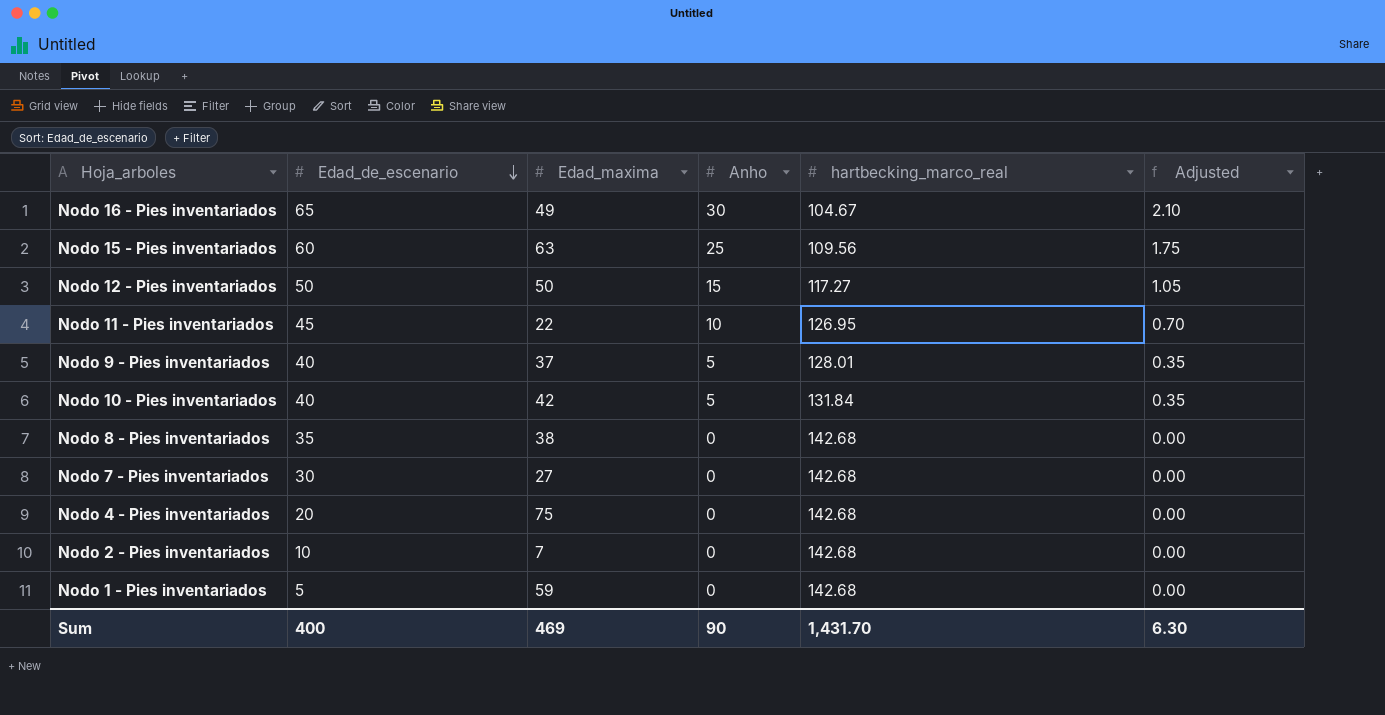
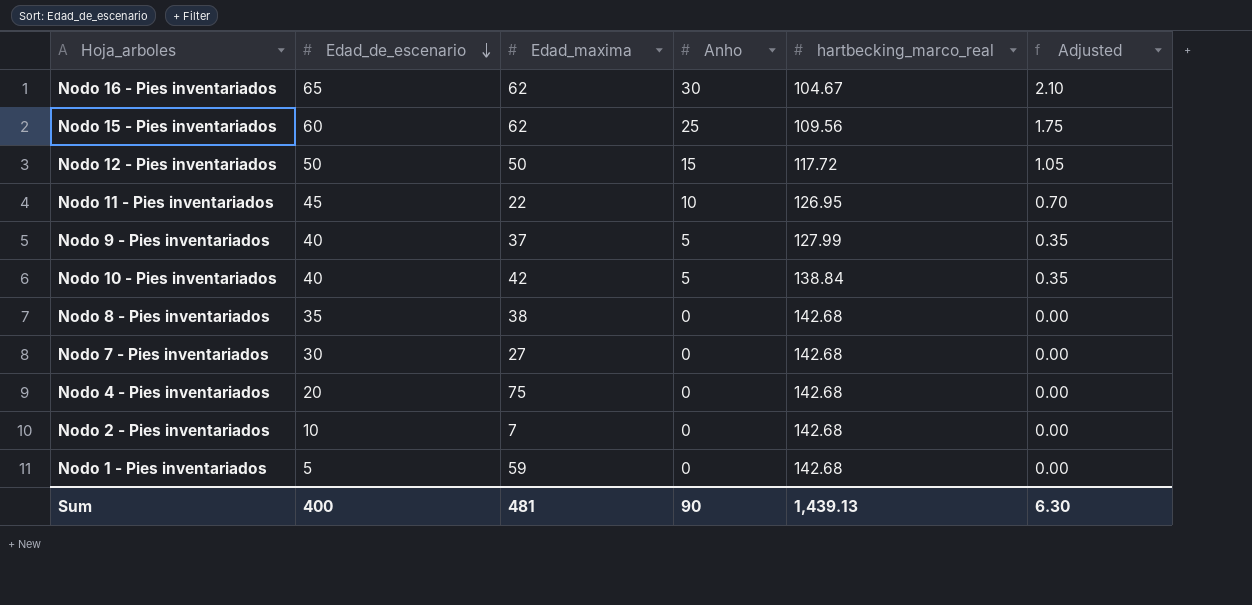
Nodo 16 - Pies inventariados | Edad_maxima: 49 -> 62
Nodo 15 - Pies inventariados | Edad_maxima: 63 -> 62
Nodo 12 - Pies inventariados | hartbecking_marco_real: 117.27 -> 117.72
Nodo 9 - Pies inventariados | hartbecking_marco_real: 128.01 -> 127.99
Nodo 10 - Pies inventariados | hartbecking_marco_real: 131.84 -> 138.84
Sum | Edad_maxima: 469 -> 481
Sum | hartbecking_marco_real: 1,431.70 -> 1,439.13

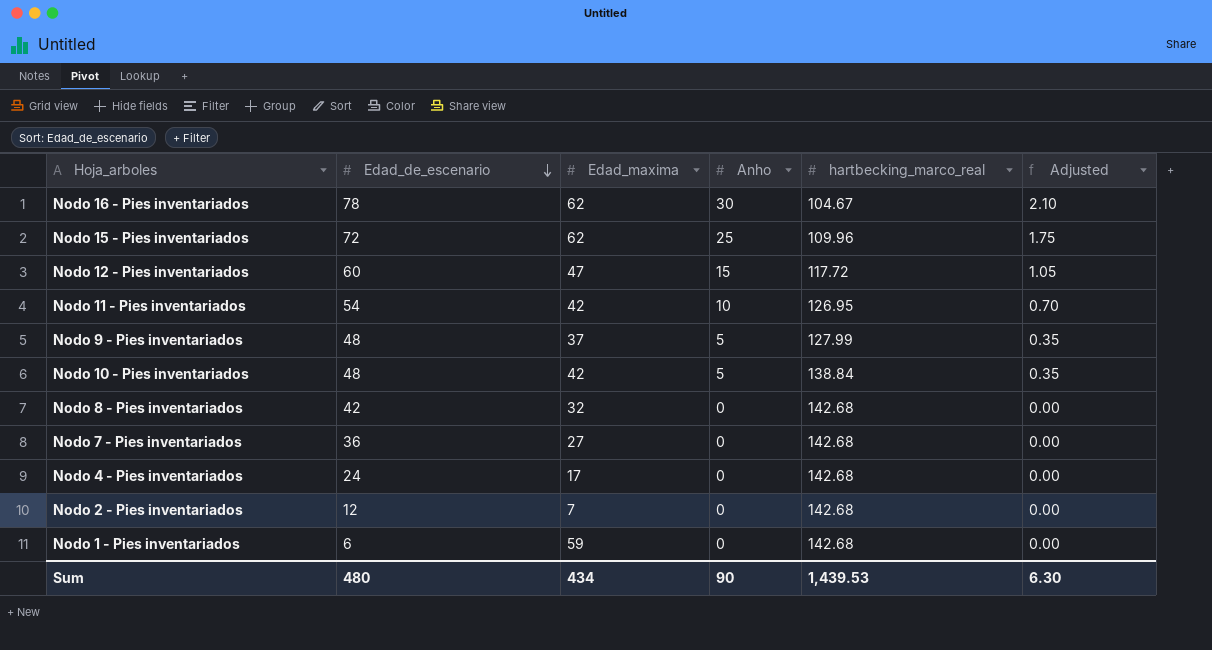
Nodo 16 - Pies inventariados | Edad_de_escenario: 65 -> 78
Nodo 15 - Pies inventariados | Edad_de_escenario: 60 -> 72
Nodo 15 - Pies inventariados | hartbecking_marco_real: 109.56 -> 109.96
Nodo 12 - Pies inventariados | Edad_de_escenario: 50 -> 60
Nodo 12 - Pies inventariados | Edad_maxima: 50 -> 47
Nodo 11 - Pies inventariados | Edad_de_escenario: 45 -> 54
Nodo 11 - Pies inventariados | Edad_maxima: 22 -> 42
Nodo 9 - Pies inventariados | Edad_de_escenario: 40 -> 48
Nodo 10 - Pies inventariados | Edad_de_escenario: 40 -> 48
Nodo 8 - Pies inventariados | Edad_de_escenario: 35 -> 42
Nodo 8 - Pies inventariados | Edad_maxima: 38 -> 32
Nodo 7 - Pies inventariados | Edad_de_escenario: 30 -> 36
Nodo 4 - Pies inventariados | Edad_de_escenario: 20 -> 24
Nodo 4 - Pies inventariados | Edad_maxima: 75 -> 17
Nodo 2 - Pies inventariados | Edad_de_escenario: 10 -> 12
Nodo 1 - Pies inventariados | Edad_de_escenario: 5 -> 6
Sum | Edad_de_escenario: 400 -> 480
Sum | Edad_maxima: 481 -> 434
Sum | hartbecking_marco_real: 1,439.13 -> 1,439.53

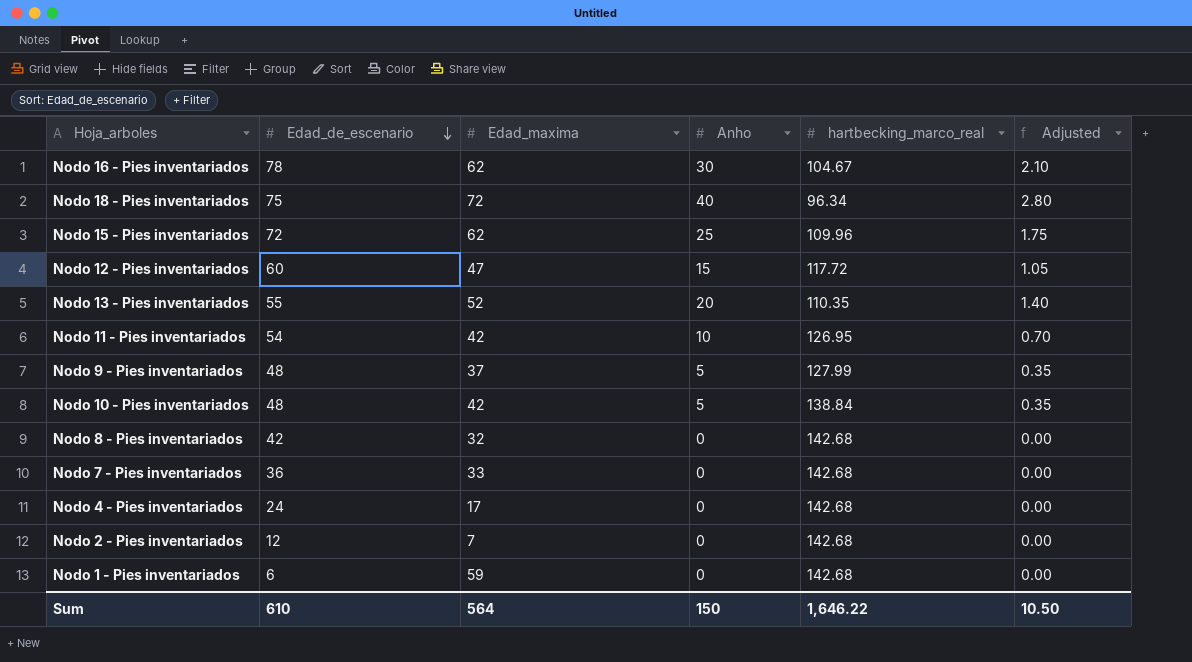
row Nodo 18 - Pies inventariados: none -> 75 | 72 | 40 | 96.34 | 2.80
row Nodo 13 - Pies inventariados: none -> 55 | 52 | 20 | 110.35 | 1.40
Nodo 7 - Pies inventariados | Edad_maxima: 27 -> 33
Sum | Edad_de_escenario: 480 -> 610
Sum | Edad_maxima: 434 -> 564
Sum | Anho: 90 -> 150
Sum | hartbecking_marco_real: 1,439.53 -> 1,646.22
Sum | Adjusted: 6.30 -> 10.50

